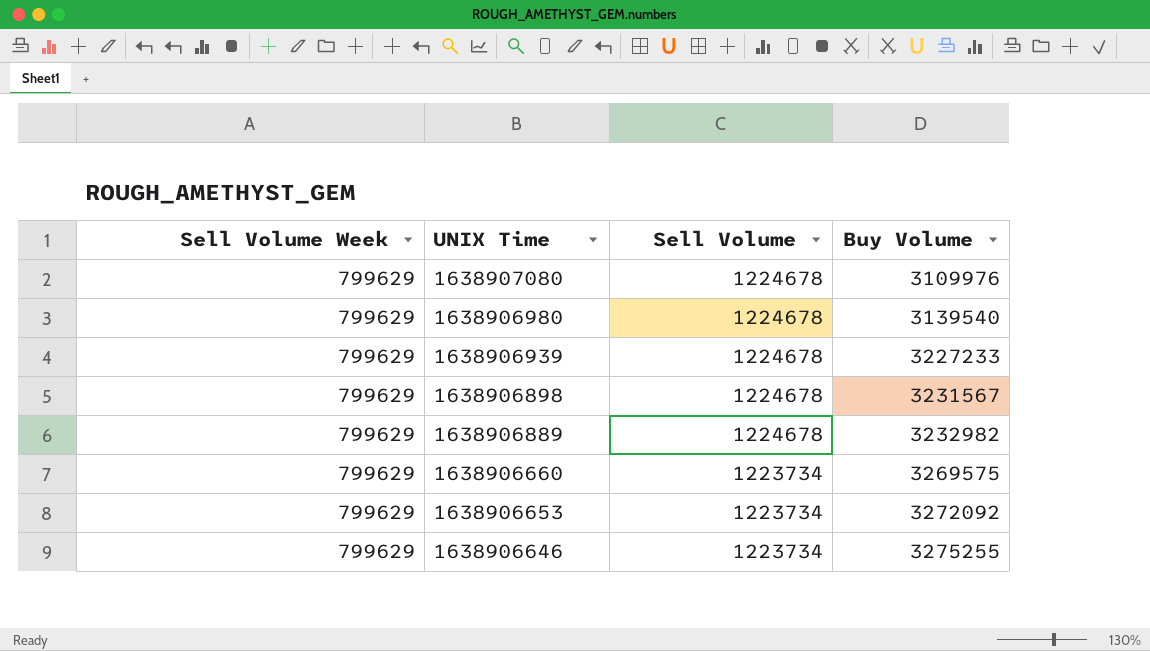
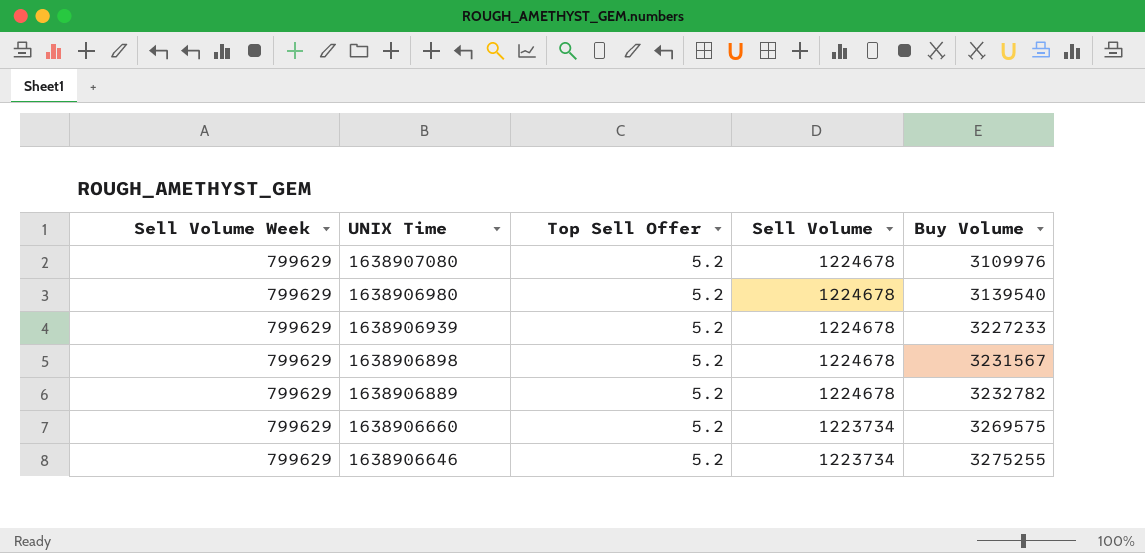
column Top Sell Offer | position: none -> 3
row 1638906653: 799629 | 1223734 | 3272092 -> none
1638906889 | Buy Volume: 3232982 -> 3232782

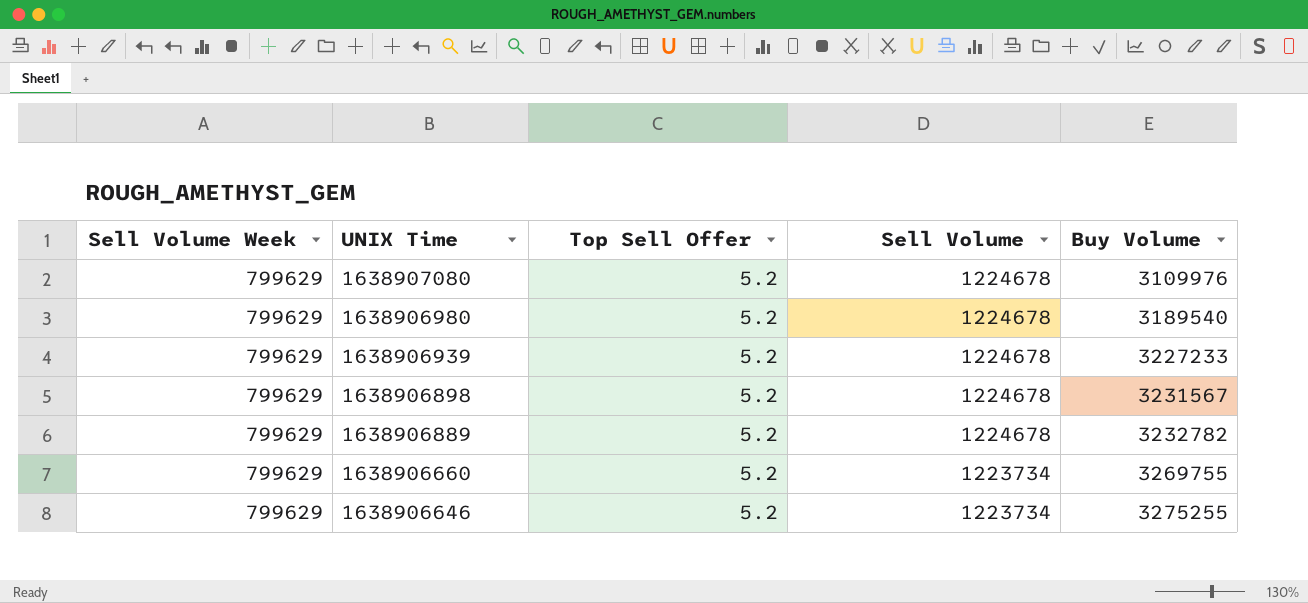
1638906980 | Buy Volume: 3139540 -> 3189540
1638906660 | Buy Volume: 3269575 -> 3269755

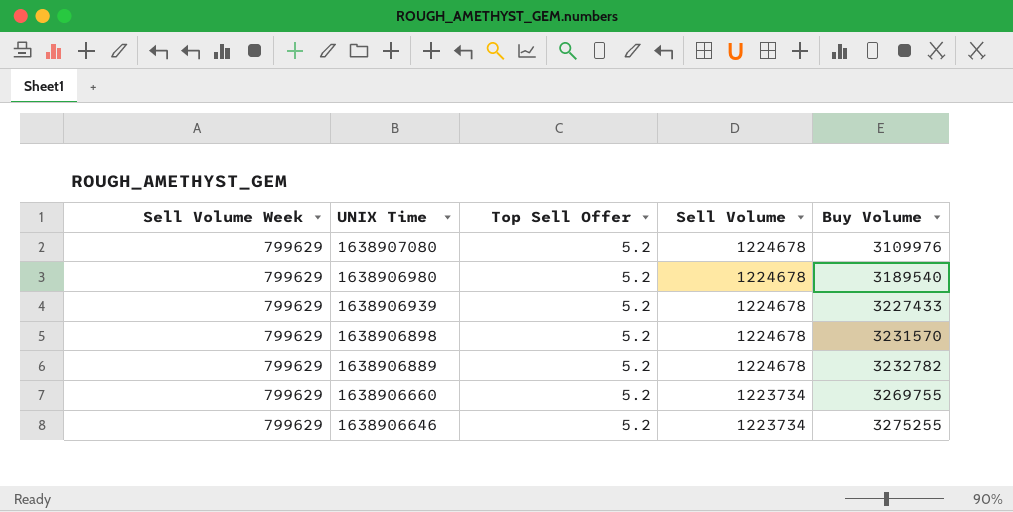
1638906939 | Buy Volume: 3227233 -> 3227433
1638906898 | Buy Volume: 3231567 -> 3231570

